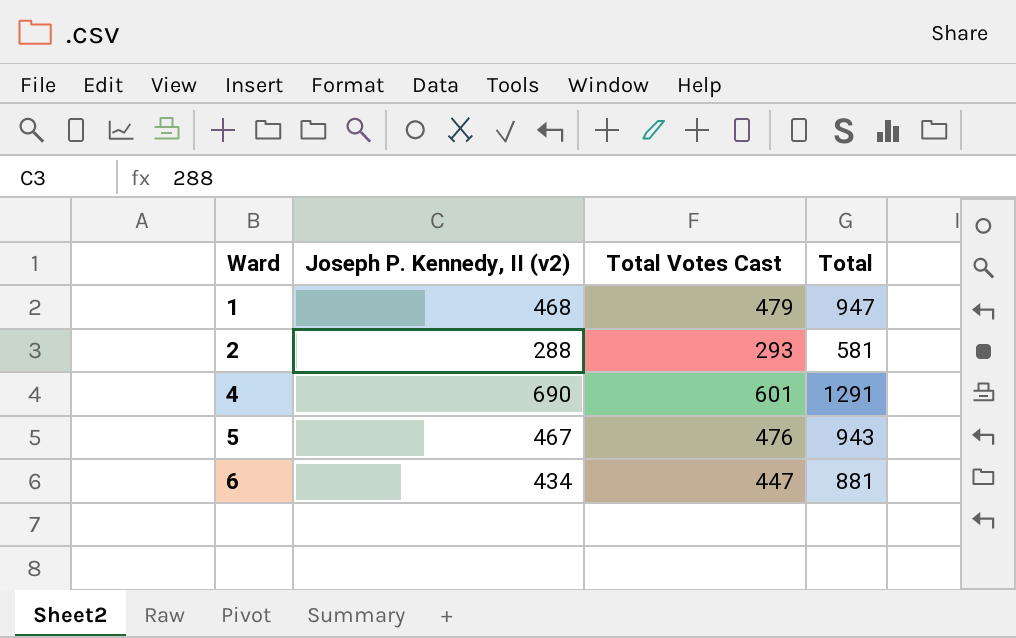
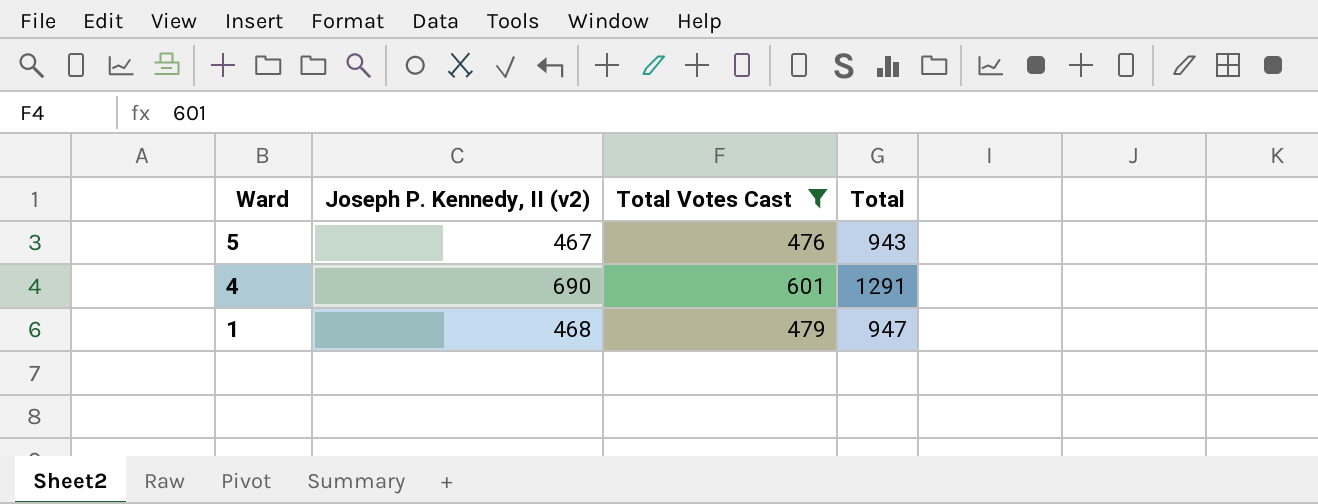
filter: none -> Total Votes Cast >= 476
row order: Ward ascending -> Ward descending

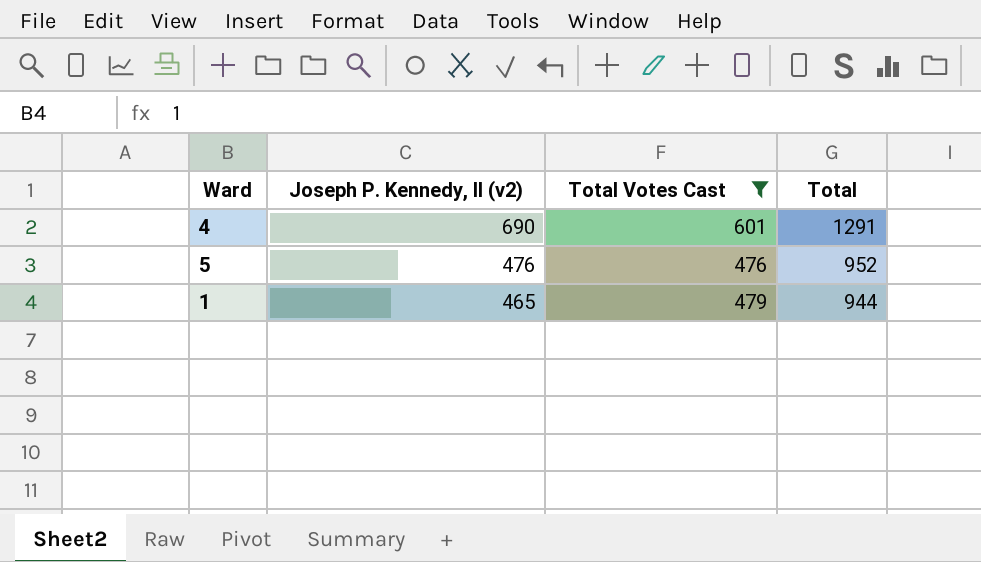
row order: Ward descending -> Joseph P. Kennedy, II (v2) descending
5 | Joseph P. Kennedy, II (v2): 467 -> 476
5 | Total: 943 -> 952
1 | Joseph P. Kennedy, II (v2): 468 -> 465
1 | Total: 947 -> 944

